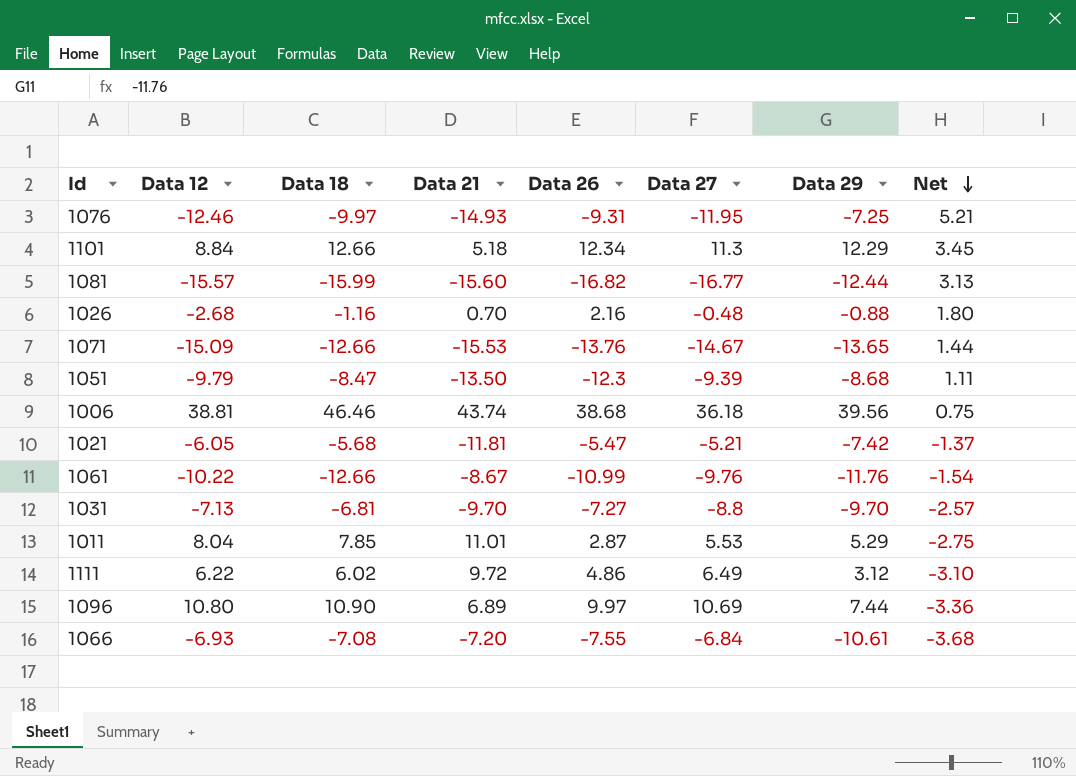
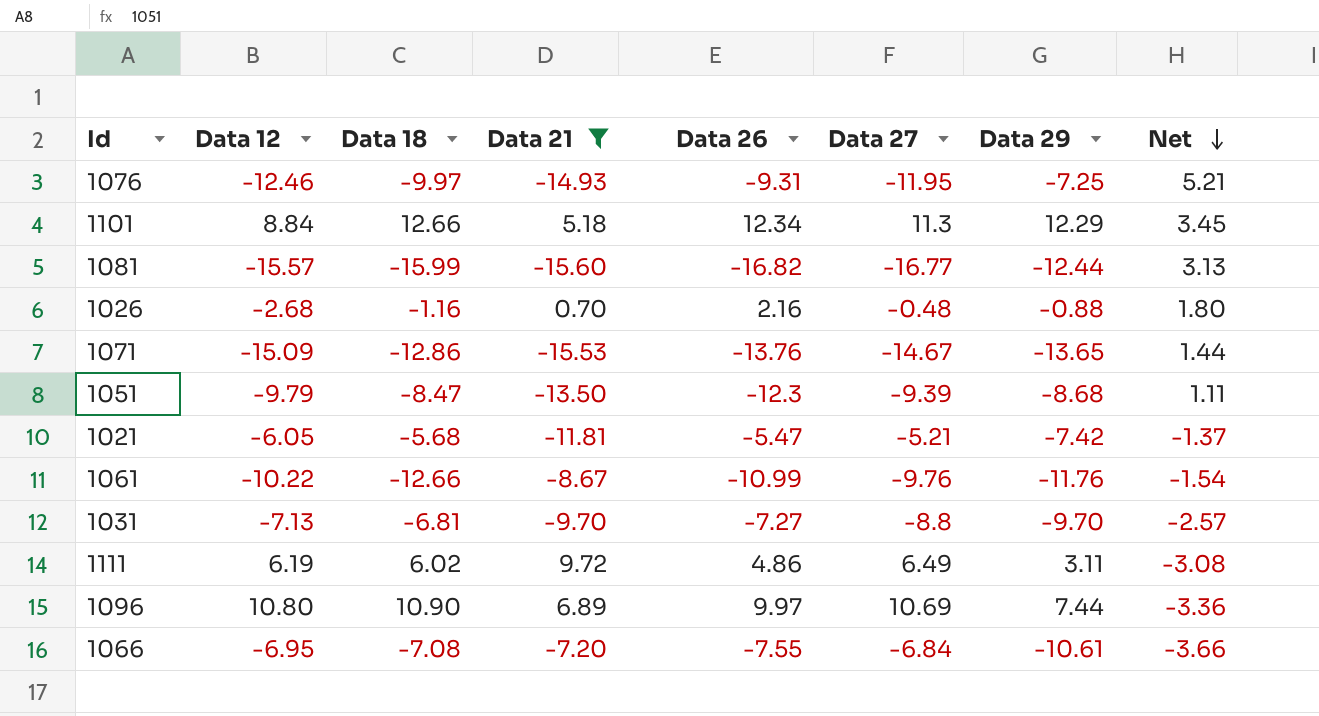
filter: none -> Data 21 <= 9.72
1071 | Data 18: -12.66 -> -12.86
1111 | Data 12: 6.22 -> 6.19
1111 | Data 29: 3.12 -> 3.11
1111 | Net: -3.10 -> -3.08
1066 | Data 12: -6.93 -> -6.95
1066 | Net: -3.68 -> -3.66

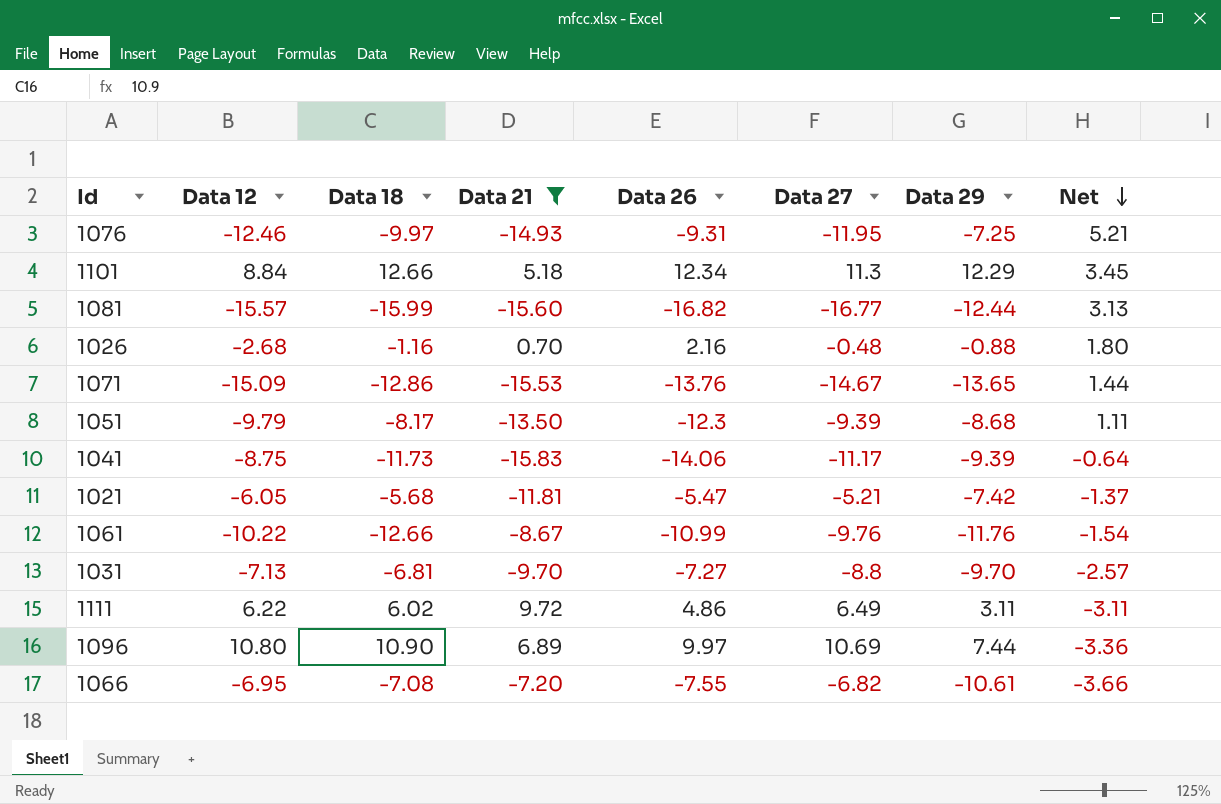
1051 | Data 18: -8.47 -> -8.17
row 1041: none -> -8.75 | -11.73 | -15.83 | -14.06 | -11.17 | -9.39 | -0.64
1111 | Data 12: 6.19 -> 6.22
1111 | Net: -3.08 -> -3.11
1066 | Data 27: -6.84 -> -6.82

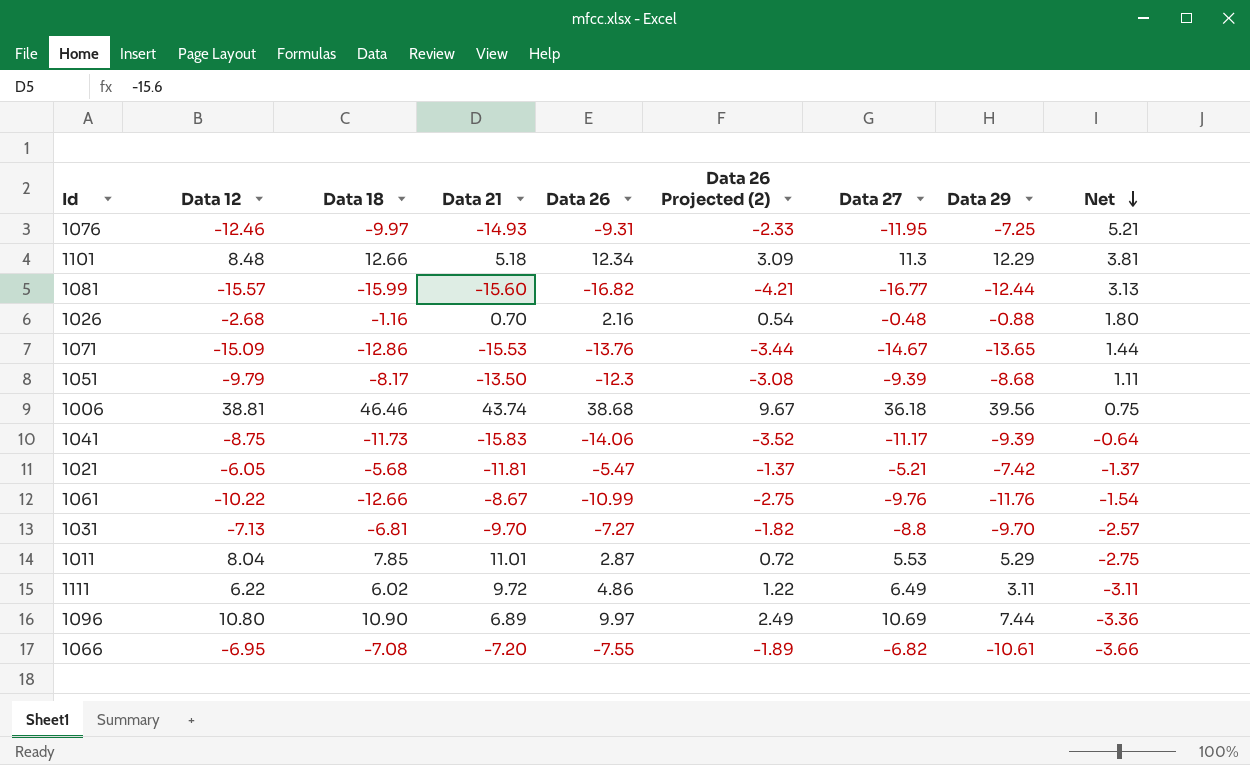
filter: Data 21 <= 9.72 -> none
column Data 26 Projected (2) | formula: none -> [Data 26] * 0.25
1101 | Data 12: 8.84 -> 8.48
1101 | Net: 3.45 -> 3.81

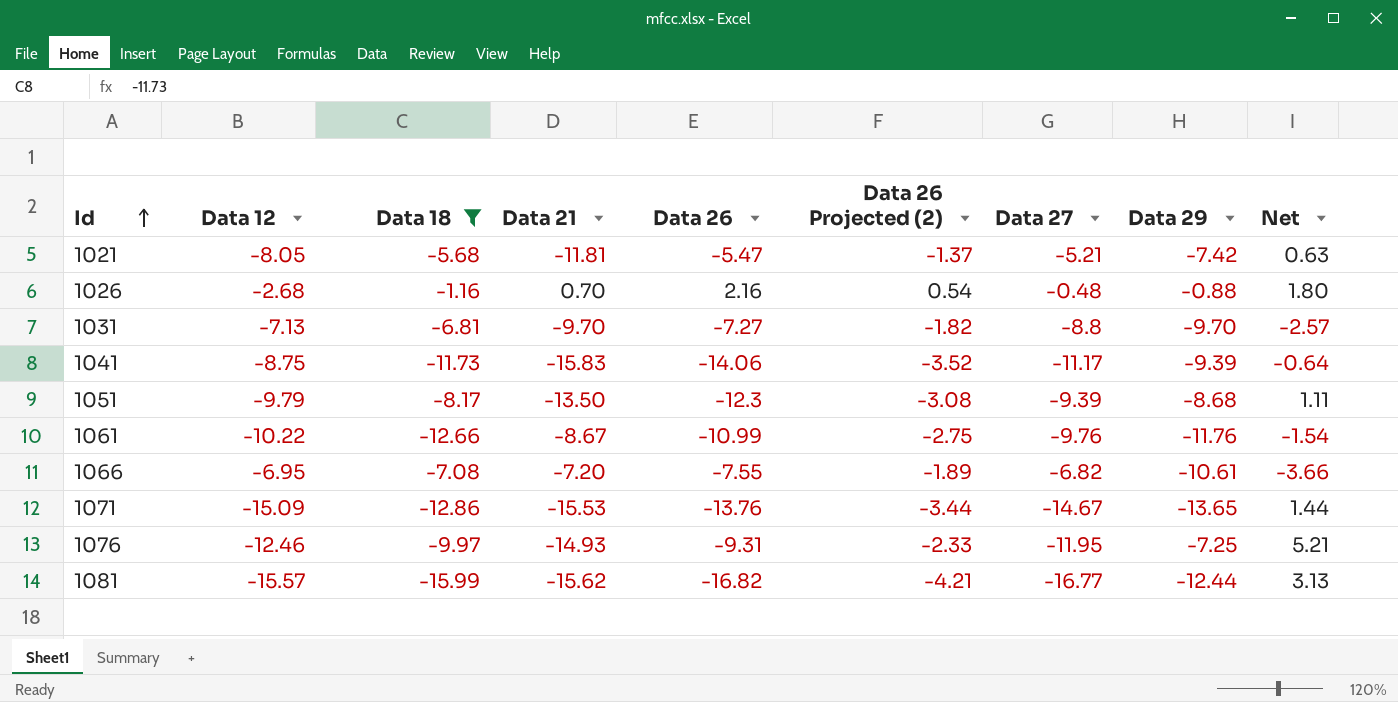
filter: none -> Data 18 <= -1.16
row order: Net descending -> Id ascending
1021 | Data 12: -6.05 -> -8.05
1021 | Net: -1.37 -> 0.63
1081 | Data 21: -15.60 -> -15.62

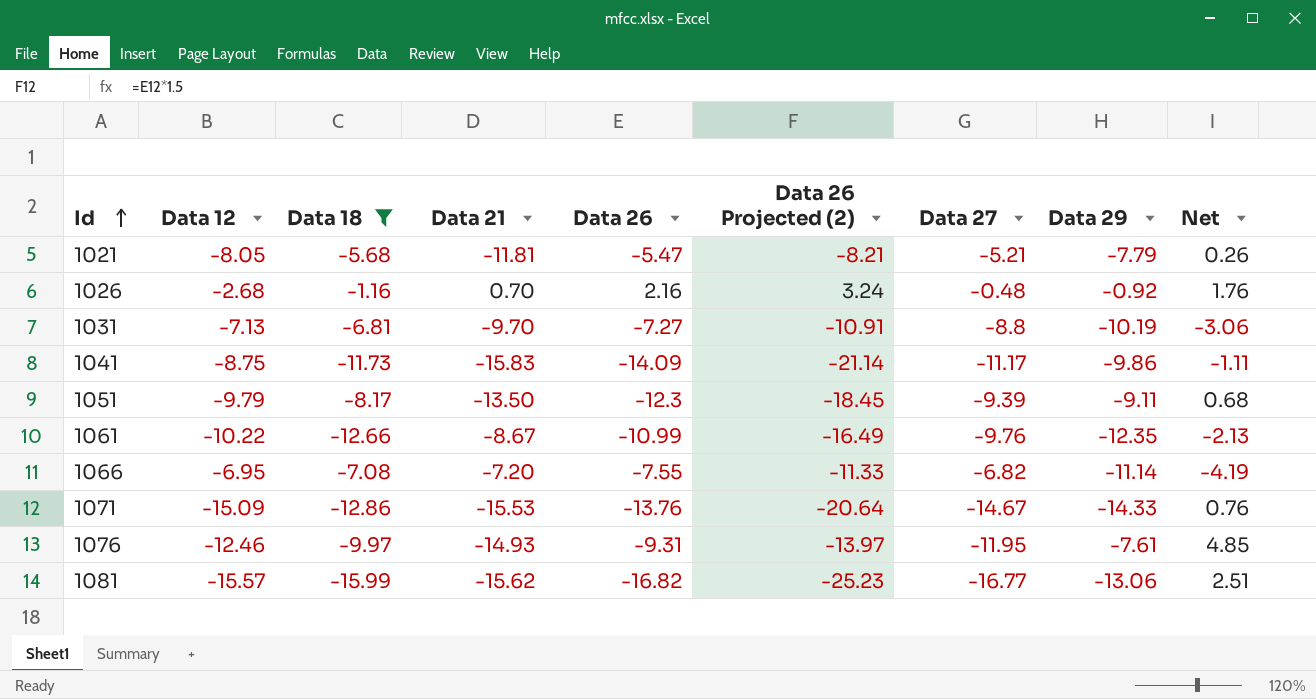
column Data 26 Projected (2) | formula: [Data 26] * 0.25 -> [Data 26] * 1.5
1021 | Data 29: -7.42 -> -7.79
1021 | Net: 0.63 -> 0.26
1026 | Data 29: -0.88 -> -0.92
1026 | Net: 1.80 -> 1.76
1031 | Data 29: -9.70 -> -10.19
1031 | Net: -2.57 -> -3.06
1041 | Data 26: -14.06 -> -14.09
1041 | Data 29: -9.39 -> -9.86
1041 | Net: -0.64 -> -1.11
1051 | Data 29: -8.68 -> -9.11
1051 | Net: 1.11 -> 0.68
1061 | Data 29: -11.76 -> -12.35
1061 | Net: -1.54 -> -2.13
1066 | Data 29: -10.61 -> -11.14
1066 | Net: -3.66 -> -4.19
1071 | Data 29: -13.65 -> -14.33
1071 | Net: 1.44 -> 0.76
1076 | Data 29: -7.25 -> -7.61
1076 | Net: 5.21 -> 4.85
1081 | Data 29: -12.44 -> -13.06
1081 | Net: 3.13 -> 2.51

